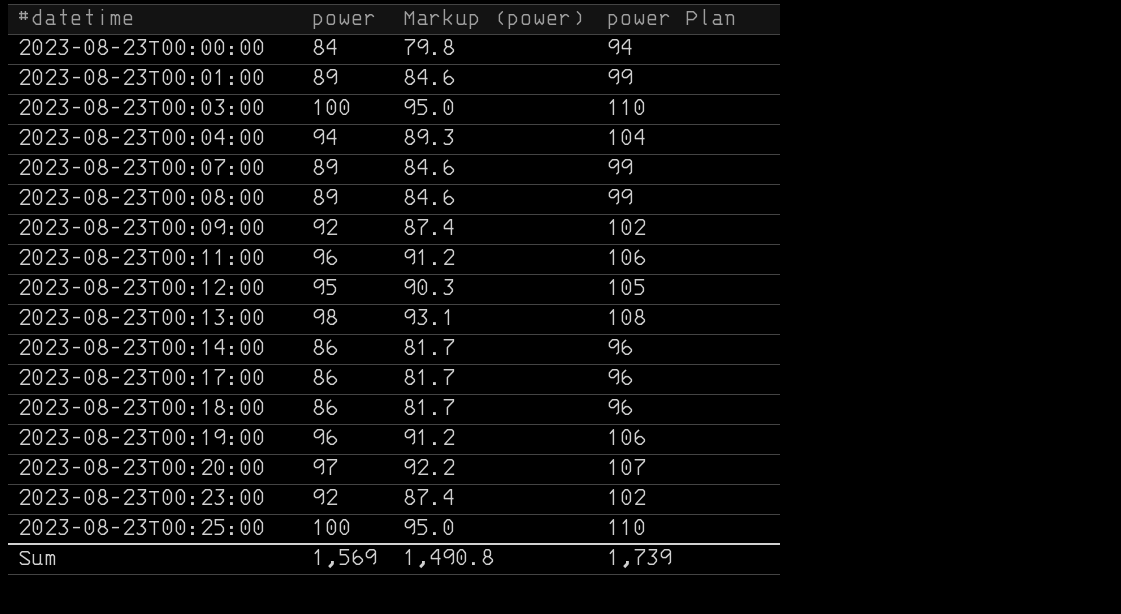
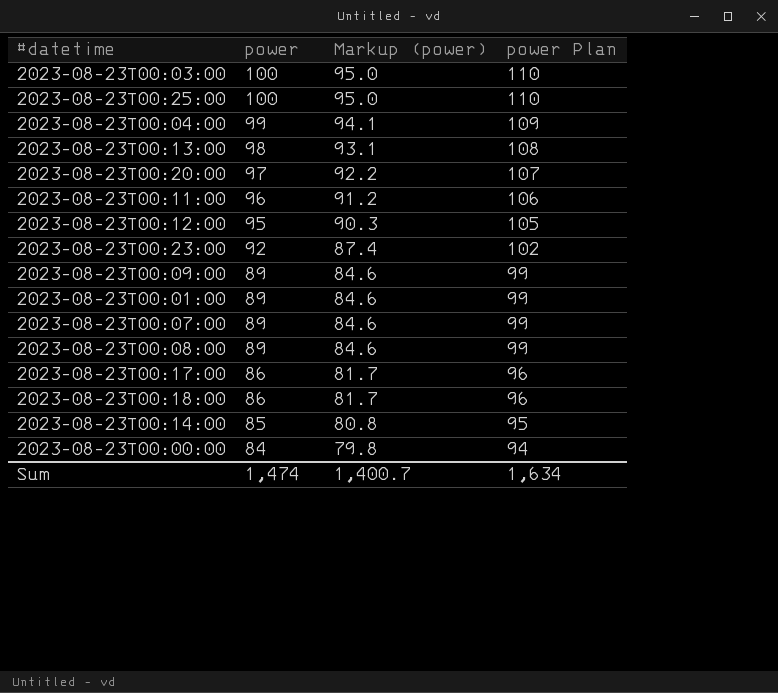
row order: #datetime ascending -> power descending
row 2023-08-23T00:19:00: 96 | 91.2 | 106 -> none
2023-08-23T00:04:00 | power: 94 -> 99
2023-08-23T00:04:00 | Markup (power): 89.3 -> 94.1
2023-08-23T00:04:00 | power Plan: 104 -> 109
2023-08-23T00:09:00 | power: 92 -> 89
2023-08-23T00:09:00 | Markup (power): 87.4 -> 84.6
2023-08-23T00:09:00 | power Plan: 102 -> 99
2023-08-23T00:14:00 | power: 86 -> 85
2023-08-23T00:14:00 | Markup (power): 81.7 -> 80.8
2023-08-23T00:14:00 | power Plan: 96 -> 95
Sum | power: 1,569 -> 1,474
Sum | Markup (power): 1,490.8 -> 1,400.7
Sum | power Plan: 1,739 -> 1,634

